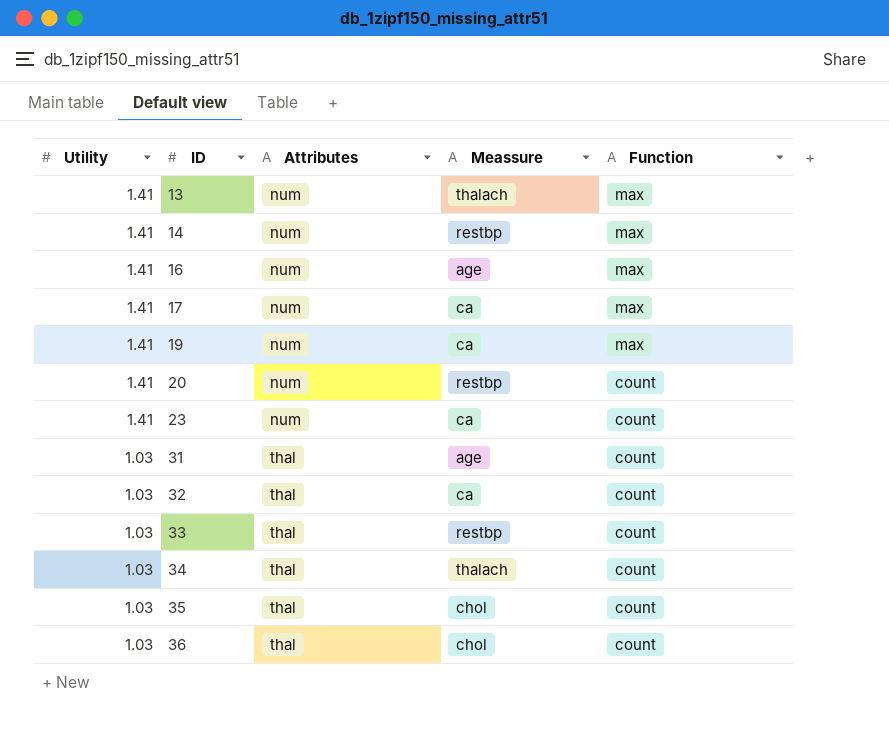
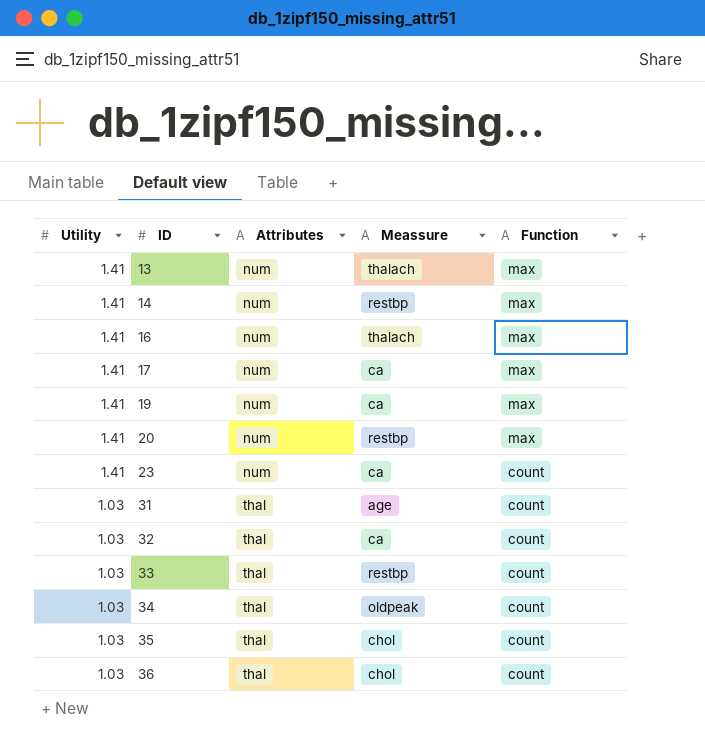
16 | Meassure: age -> thalach
20 | Function: count -> max
34 | Meassure: thalach -> oldpeak

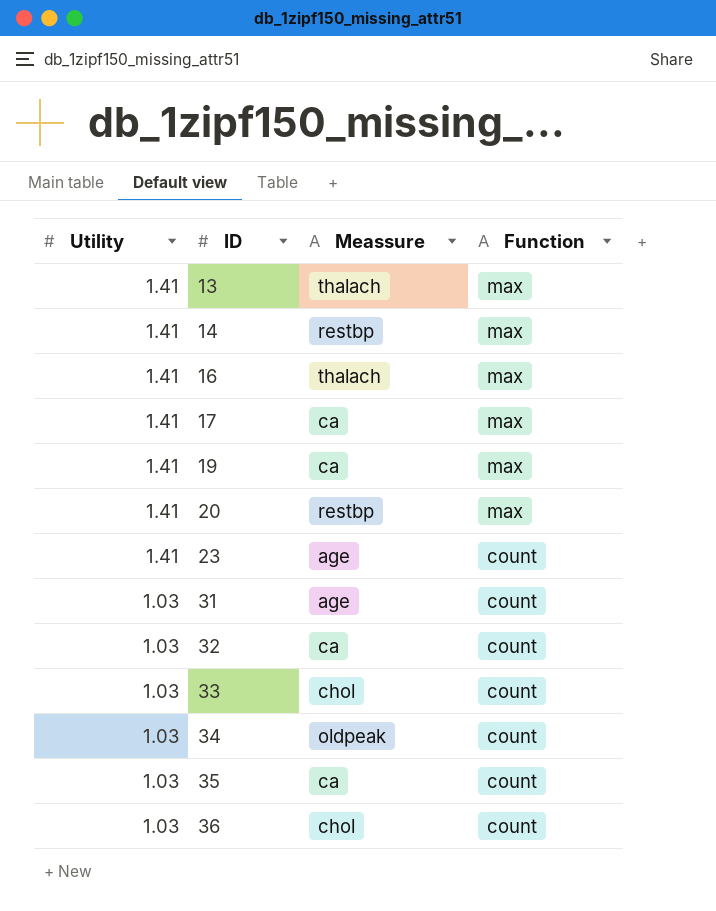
column Attributes | position: 3 -> none
23 | Meassure: ca -> age
33 | Meassure: restbp -> chol
35 | Meassure: chol -> ca

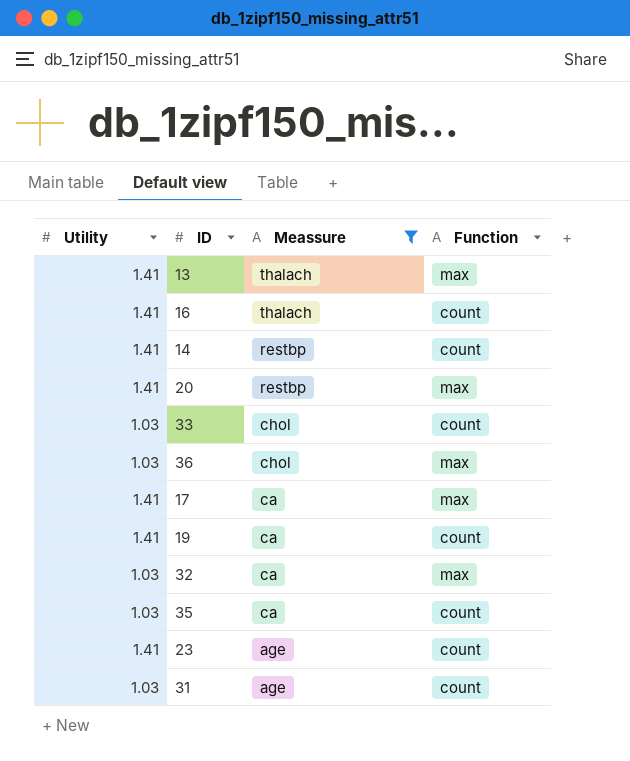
filter: none -> Meassure != oldpeak
row order: Utility descending -> Meassure descending
16 | Function: max -> count
14 | Function: max -> count
36 | Function: count -> max
19 | Function: max -> count
32 | Function: count -> max

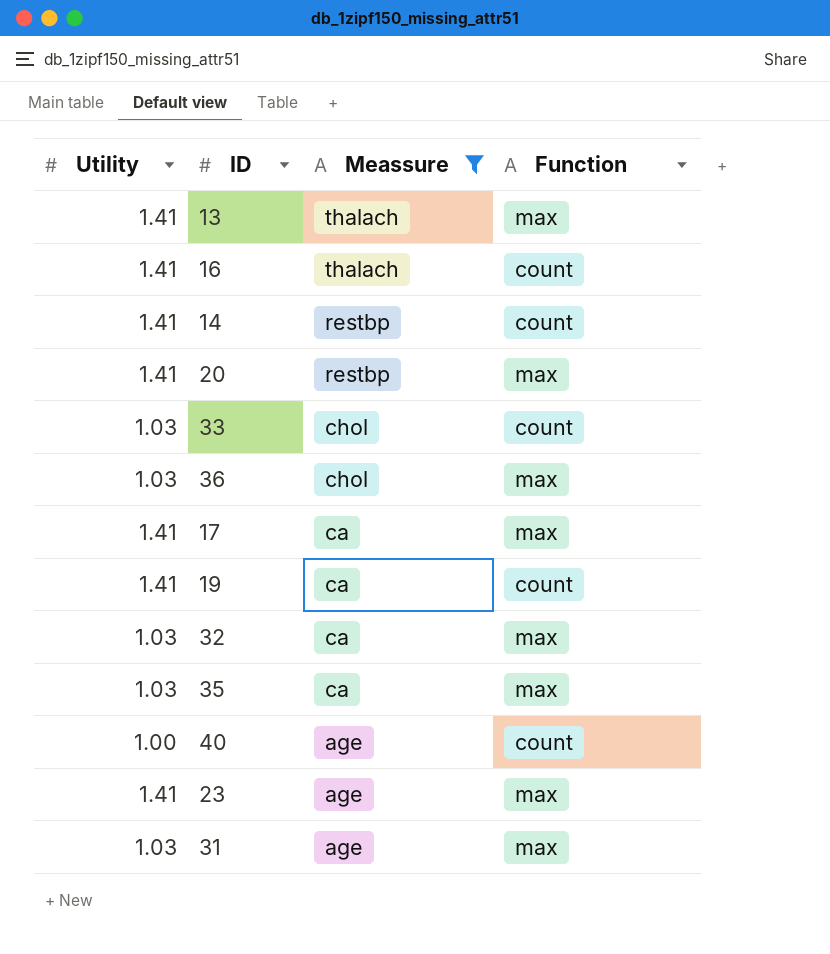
35 | Function: count -> max
row 40: none -> 1.00 | age | count
23 | Function: count -> max
31 | Function: count -> max

